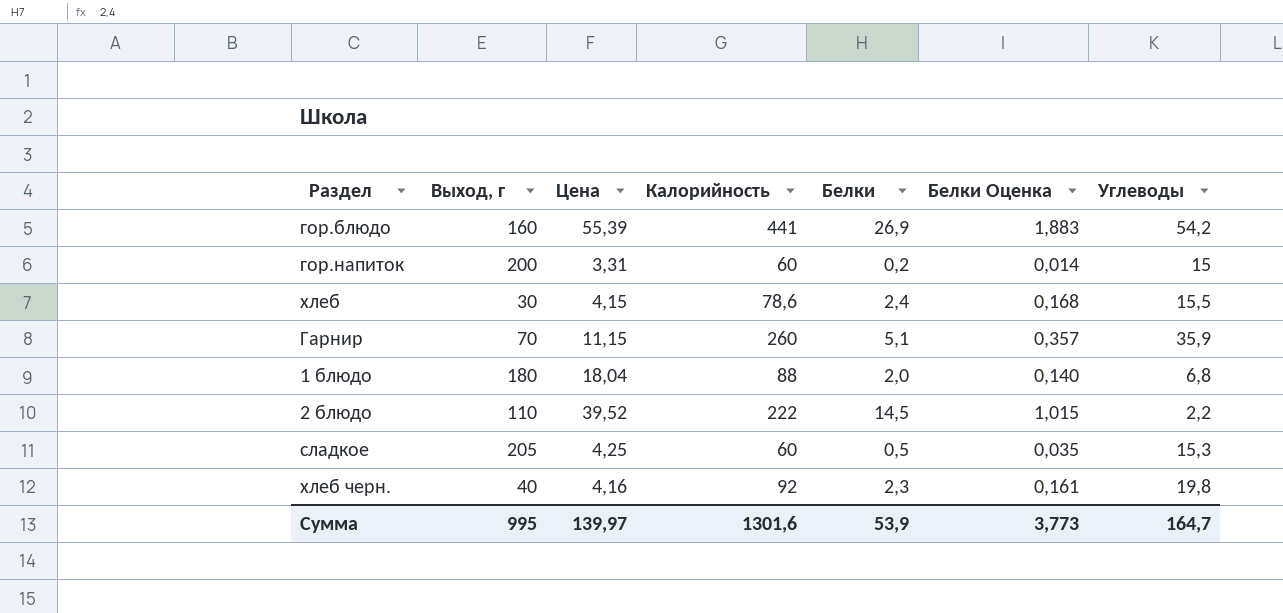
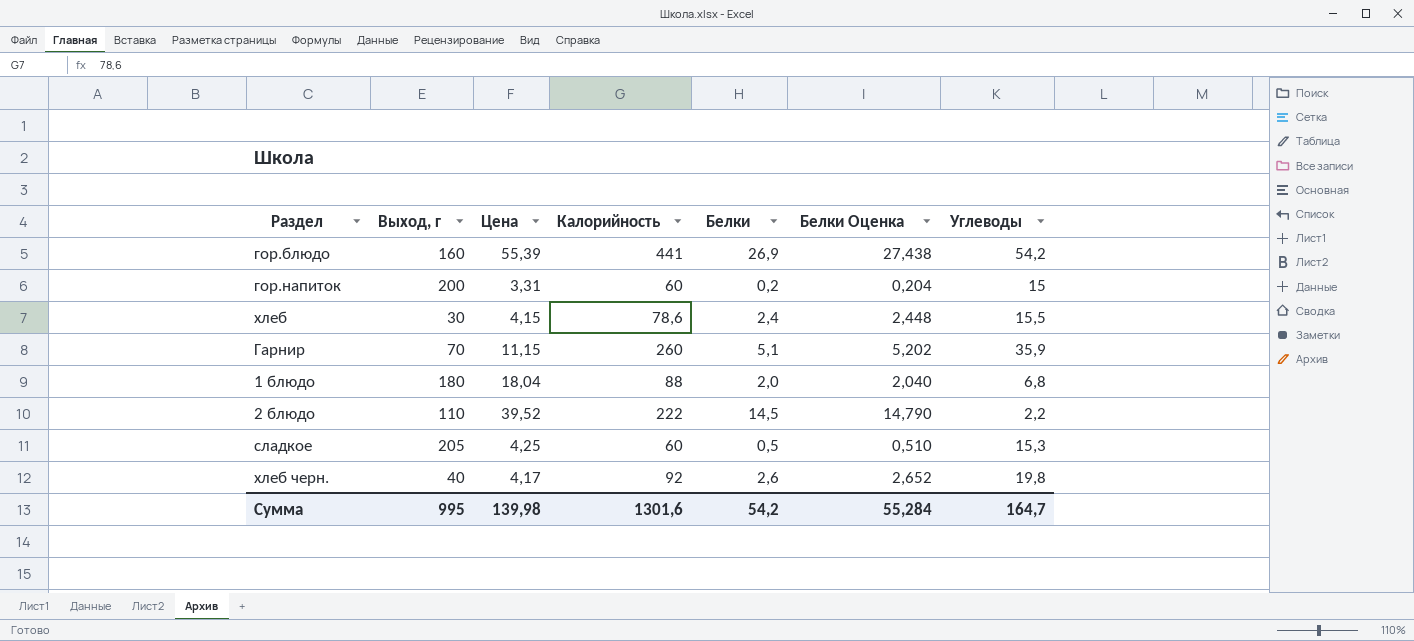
column Белки Оценка | formula: [Белки] * 0,07 -> [Белки] * 1,02
хлеб черн. | Цена: 4,16 -> 4,17
хлеб черн. | Белки: 2,3 -> 2,6
Сумма | Цена: 139,97 -> 139,98
Сумма | Белки: 53,9 -> 54,2
Сумма | Белки Оценка: 3,773 -> 55,284

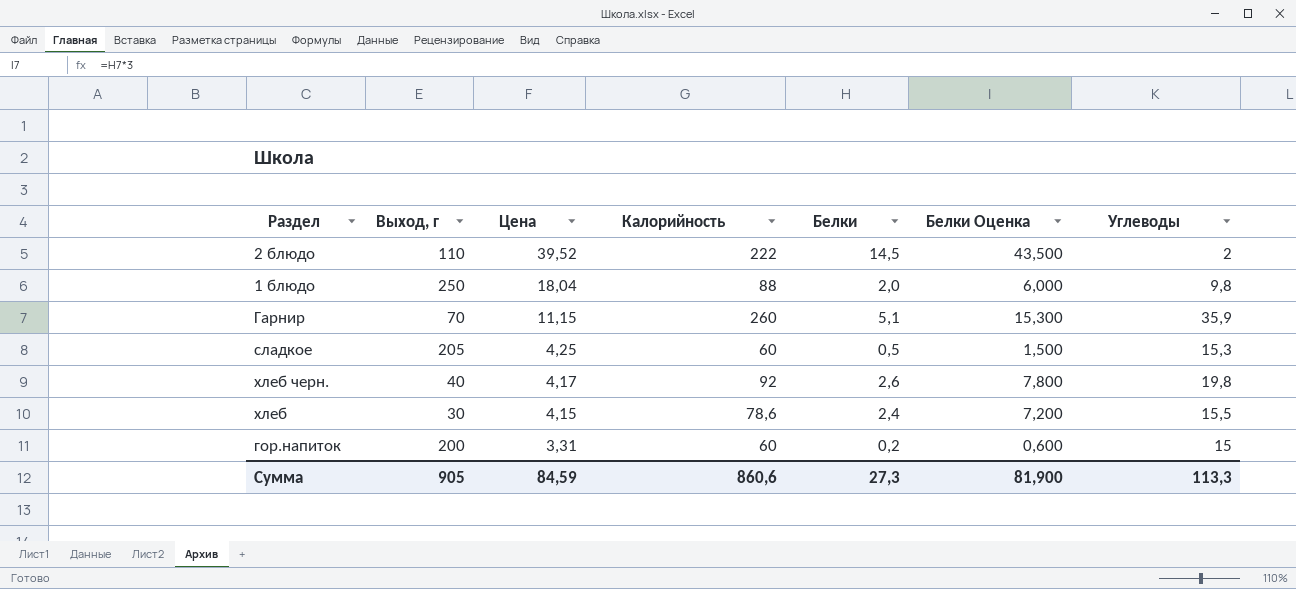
row order: none -> Цена descending
column Белки Оценка | formula: [Белки] * 1,02 -> [Белки] * 3
row гор.блюдо: 160 | 55,39 | 441 | 26,9 | 27,438 | 54,2 -> none
2 блюдо | Углеводы: 2,2 -> 2
1 блюдо | Выход, г: 180 -> 250
1 блюдо | Углеводы: 6,8 -> 9,8
Сумма | Выход, г: 995 -> 905
Сумма | Цена: 139,98 -> 84,59
Сумма | Калорийность: 1301,6 -> 860,6
Сумма | Белки: 54,2 -> 27,3
Сумма | Белки Оценка: 55,284 -> 81,900
Сумма | Углеводы: 164,7 -> 113,3

